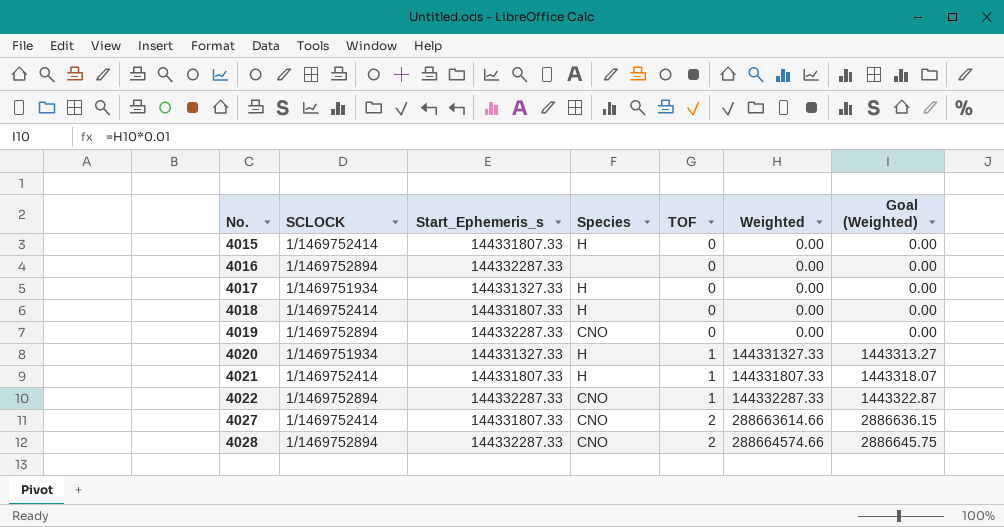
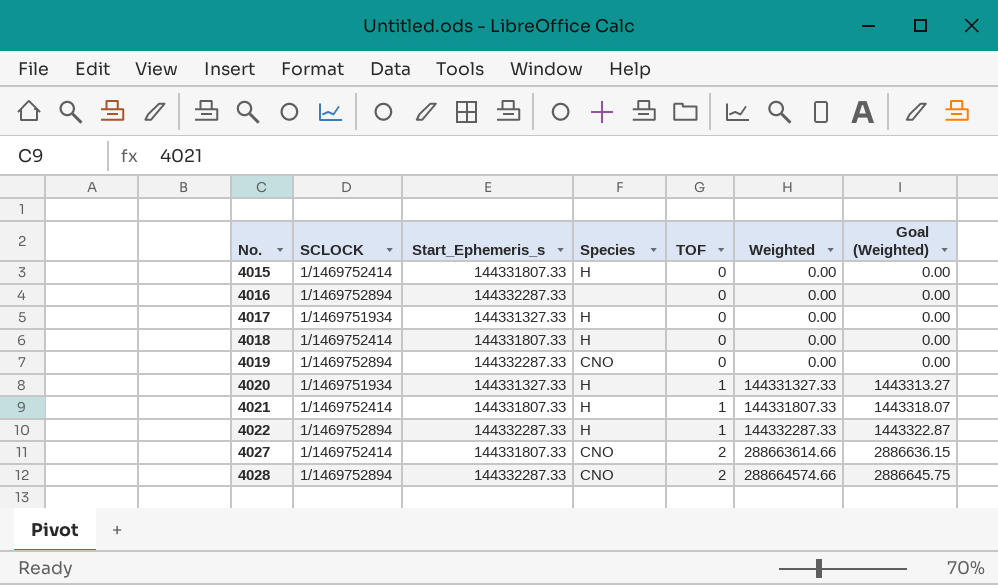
4022 | Species: CNO -> H

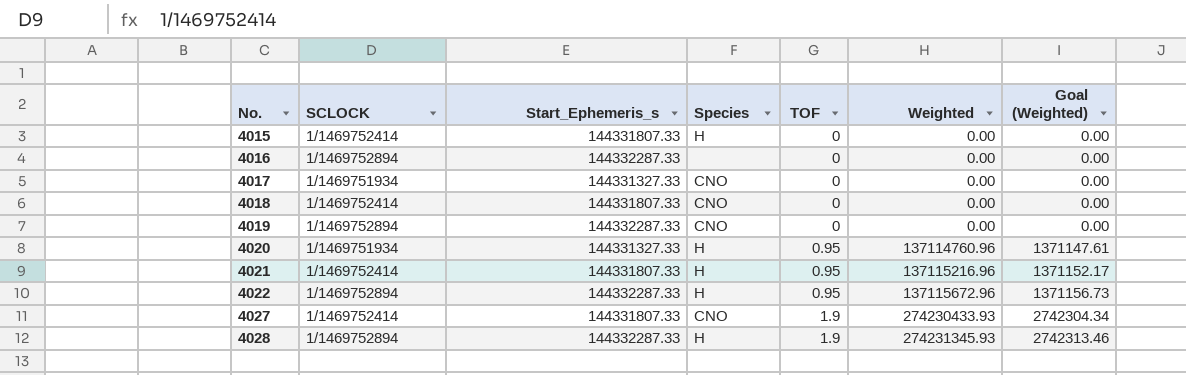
4017 | Species: H -> CNO
4018 | Species: H -> CNO
4020 | TOF: 1 -> 0.95
4020 | Weighted: 144331327.33 -> 137114760.96
4020 | Goal (Weighted): 1443313.27 -> 1371147.61
4021 | TOF: 1 -> 0.95
4021 | Weighted: 144331807.33 -> 137115216.96
4021 | Goal (Weighted): 1443318.07 -> 1371152.17
4022 | TOF: 1 -> 0.95
4022 | Weighted: 144332287.33 -> 137115672.96
4022 | Goal (Weighted): 1443322.87 -> 1371156.73
4027 | TOF: 2 -> 1.9
4027 | Weighted: 288663614.66 -> 274230433.93
4027 | Goal (Weighted): 2886636.15 -> 2742304.34
4028 | Species: CNO -> H
4028 | TOF: 2 -> 1.9
4028 | Weighted: 288664574.66 -> 274231345.93
4028 | Goal (Weighted): 2886645.75 -> 2742313.46

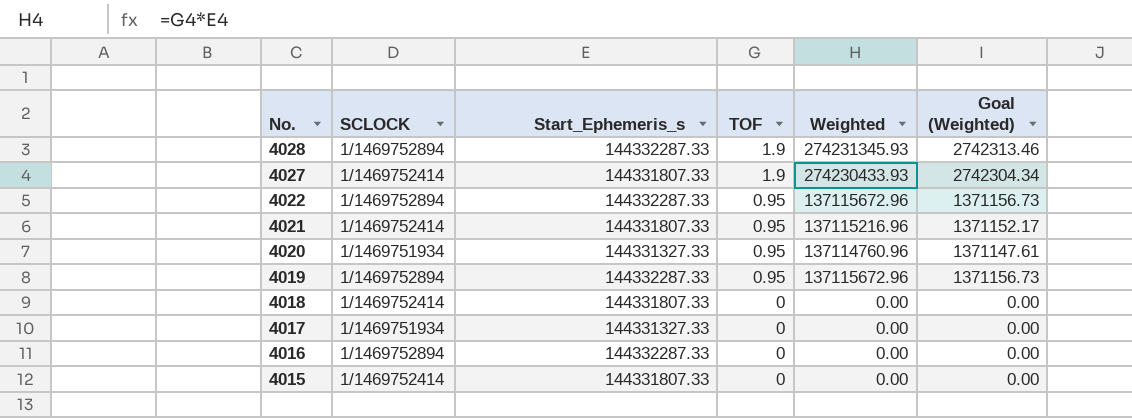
row order: No. ascending -> No. descending
column Species | position: 4 -> none
4019 | TOF: 0 -> 0.95
4019 | Weighted: 0.00 -> 137115672.96
4019 | Goal (Weighted): 0.00 -> 1371156.73

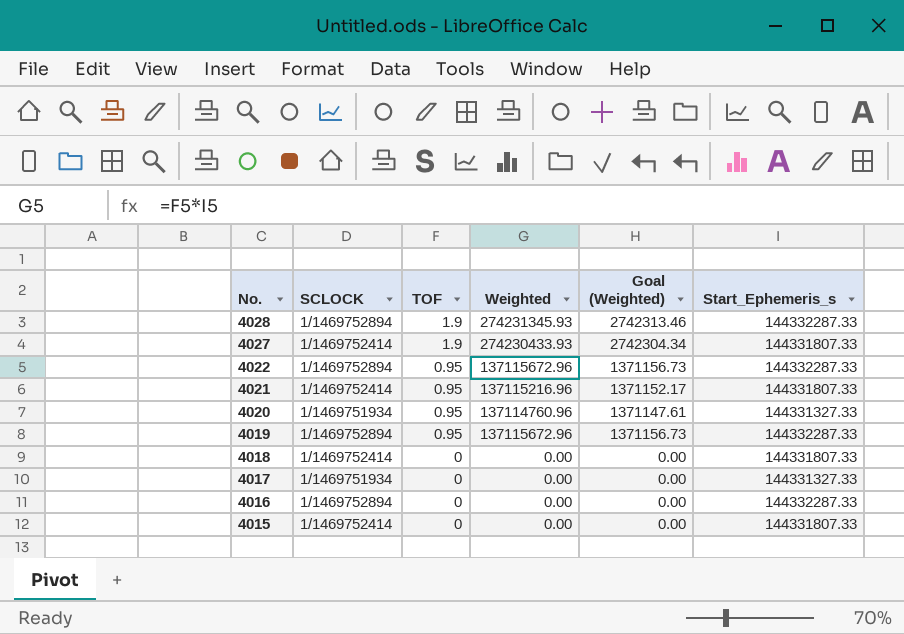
column Start_Ephemeris_s | position: 3 -> 6

